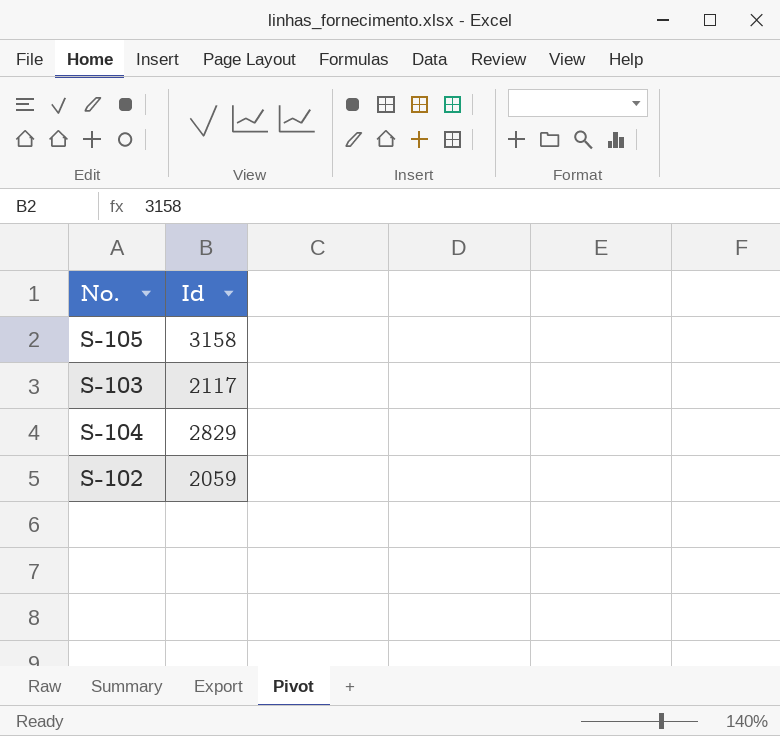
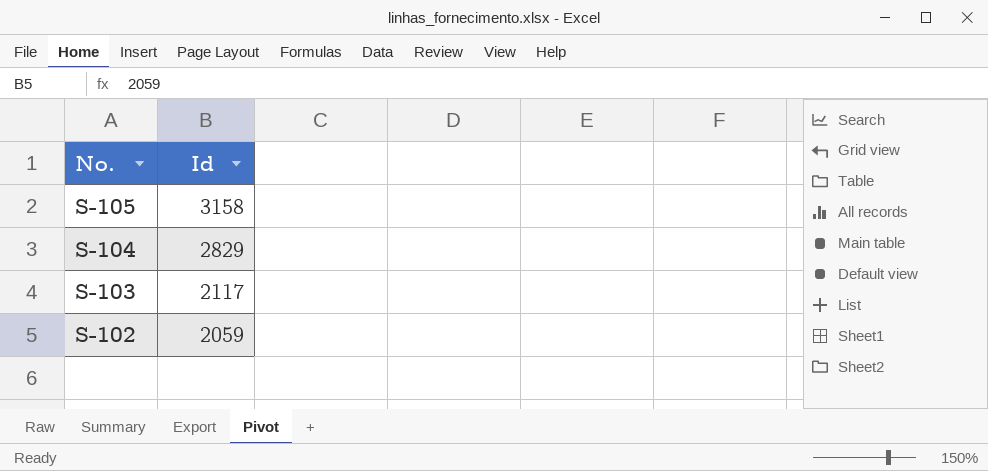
row order: none -> No. descending

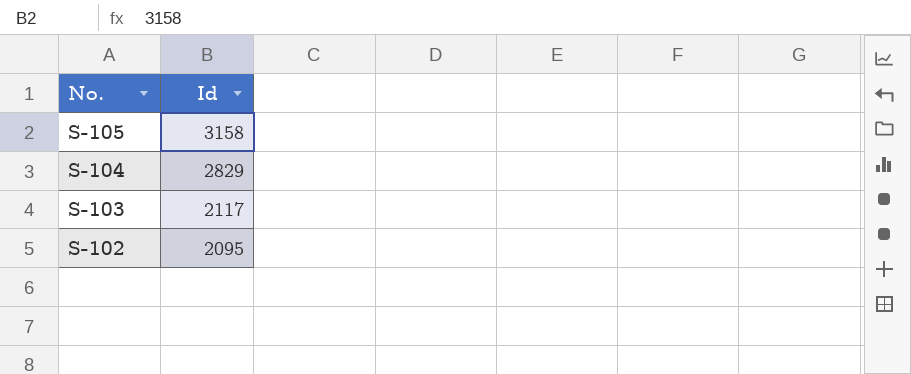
S-102 | Id: 2059 -> 2095

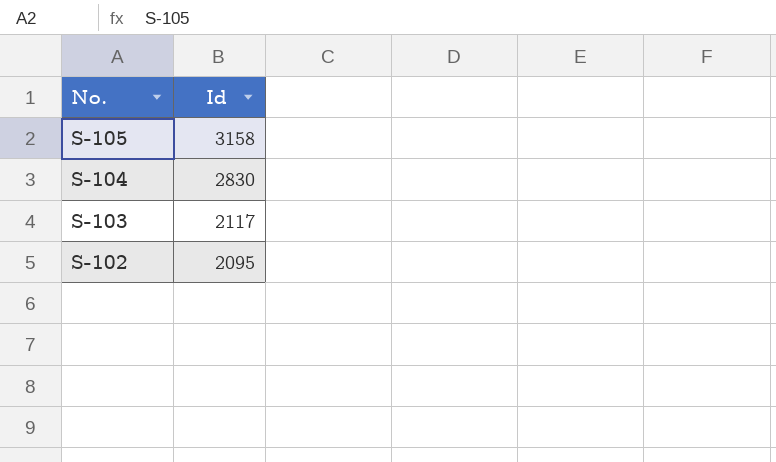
S-104 | Id: 2829 -> 2830

